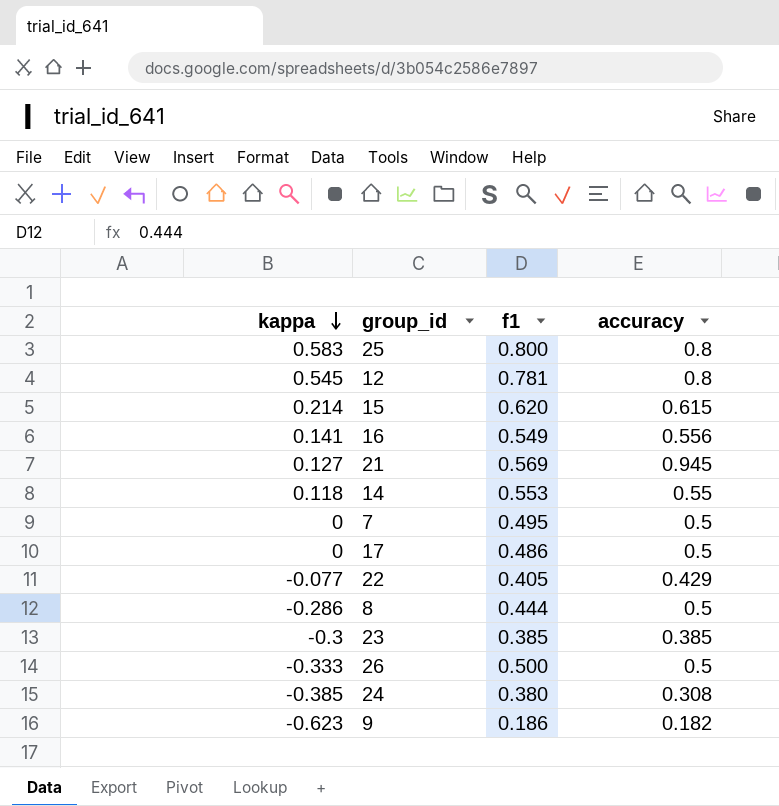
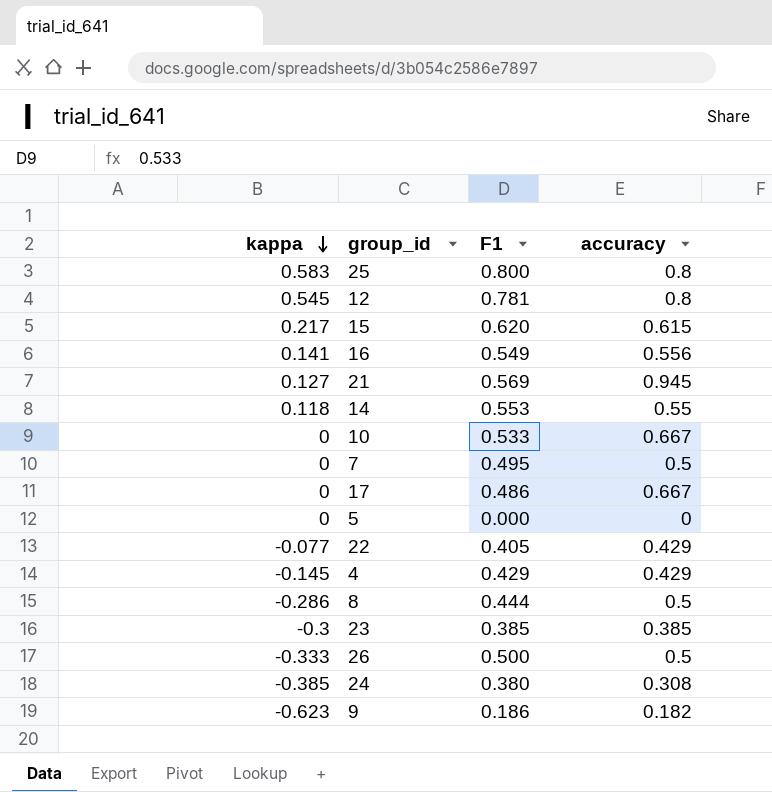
column name: f1 -> F1
15 | kappa: 0.214 -> 0.217
row 10: none -> 0 | 0.533 | 0.667
17 | accuracy: 0.5 -> 0.667
row 5: none -> 0 | 0.000 | 0
row 4: none -> -0.145 | 0.429 | 0.429

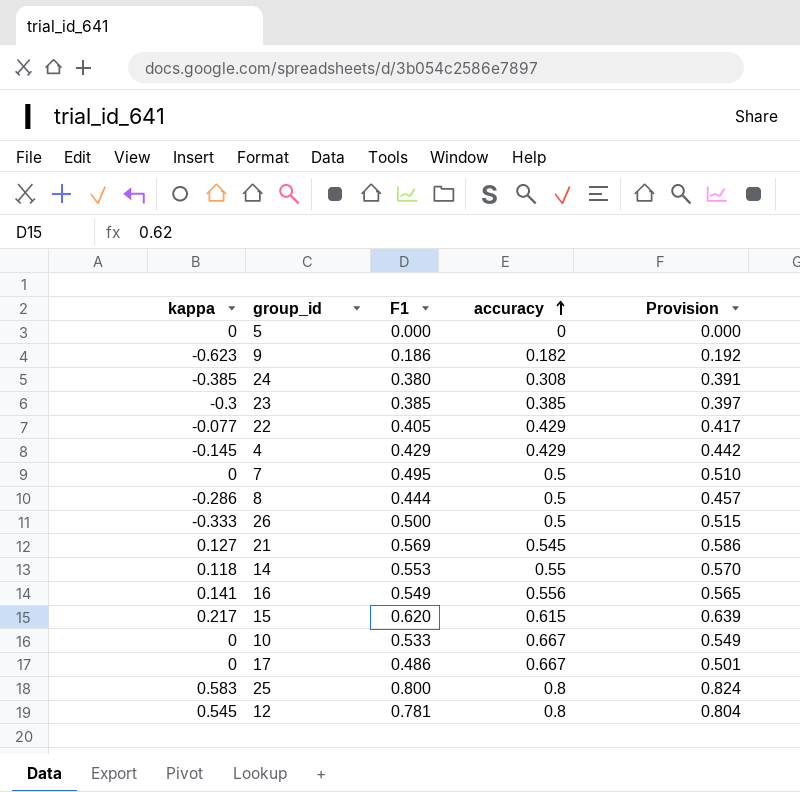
row order: kappa descending -> accuracy ascending
column Provision | formula: none -> [F1] * 1.03
21 | accuracy: 0.945 -> 0.545

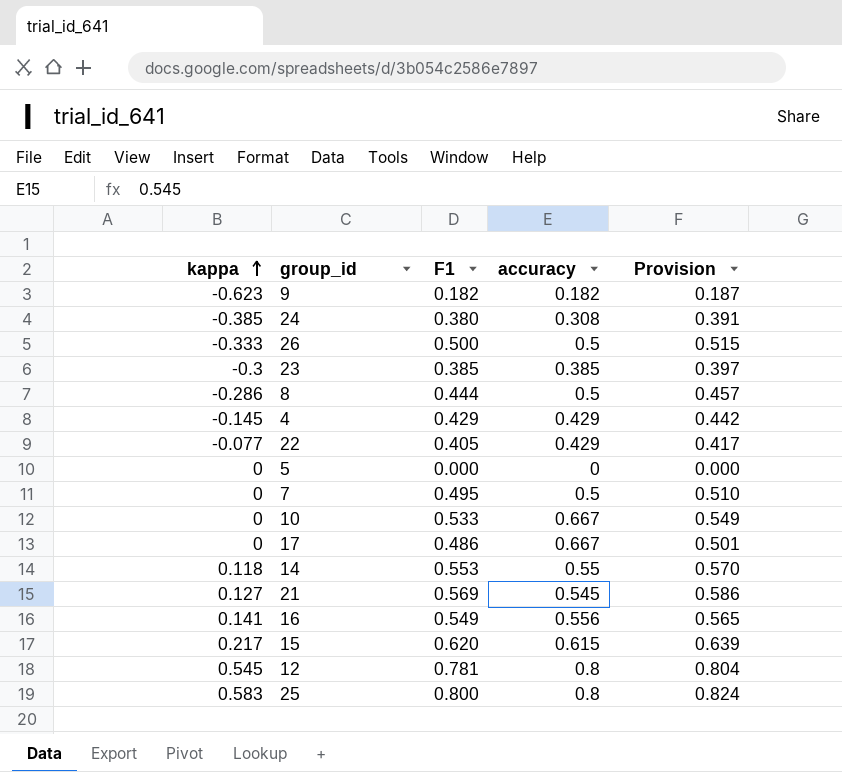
row order: accuracy ascending -> kappa ascending
9 | F1: 0.186 -> 0.182
9 | Provision: 0.192 -> 0.187

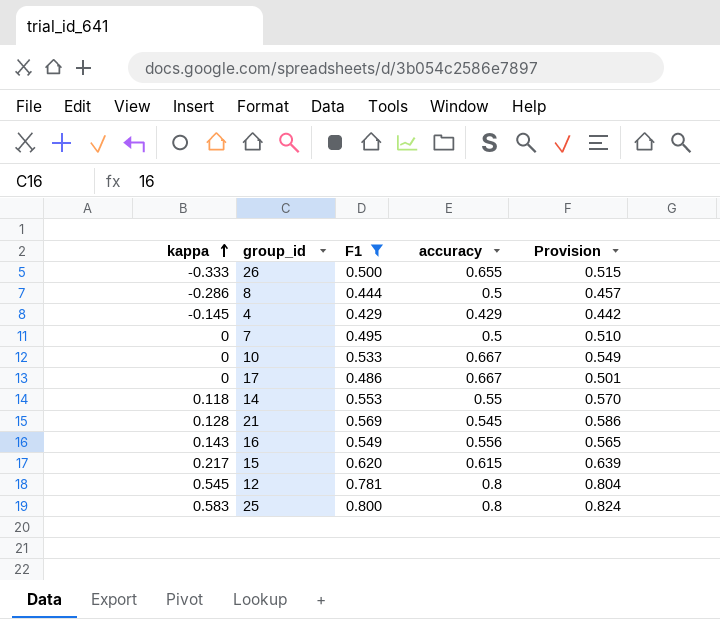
filter: none -> F1 >= 0.429
26 | accuracy: 0.5 -> 0.655
21 | kappa: 0.127 -> 0.128
16 | kappa: 0.141 -> 0.143

